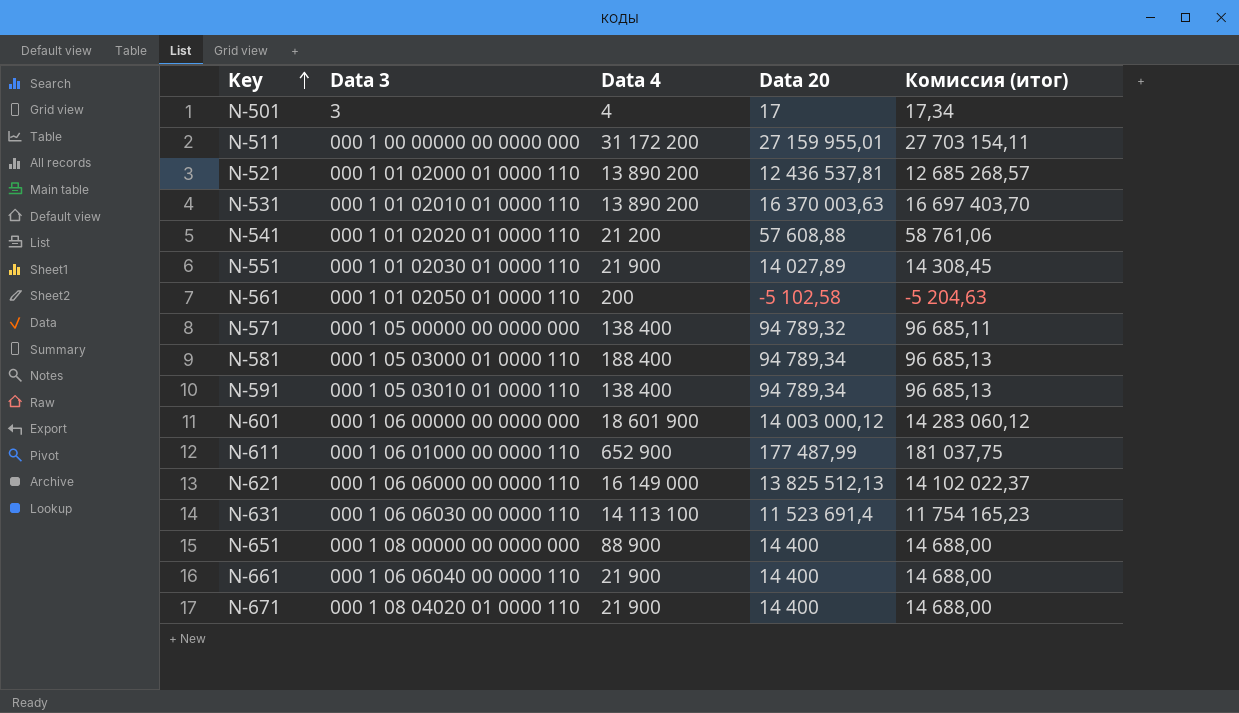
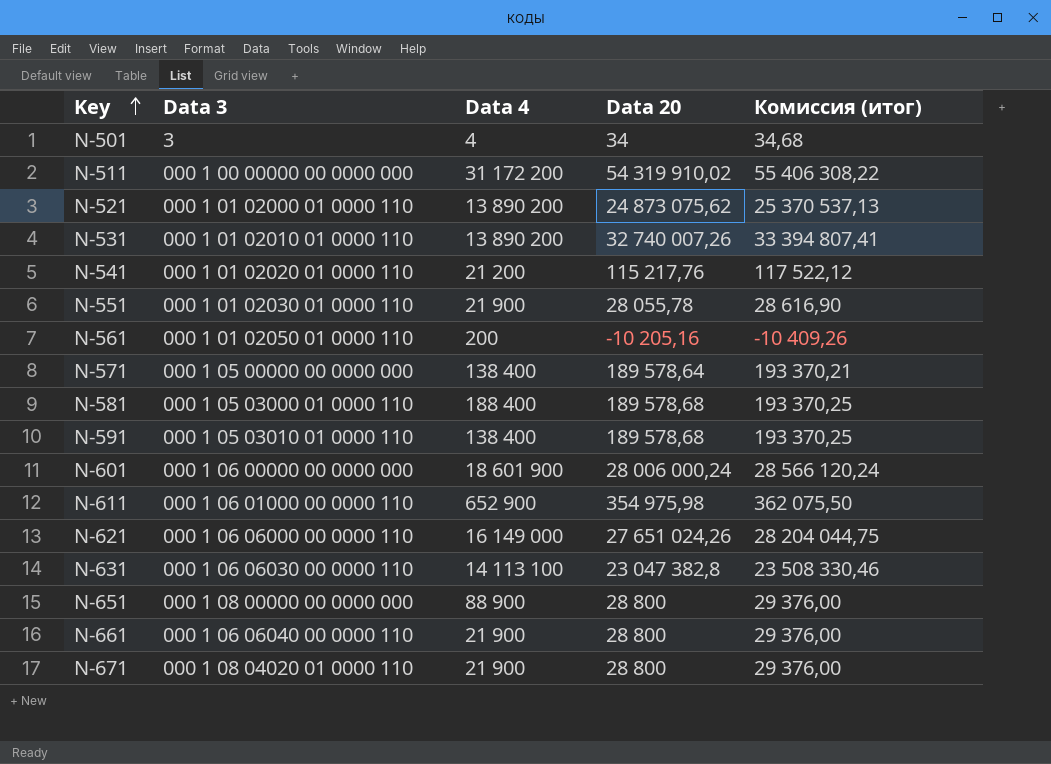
N-501 | Data 20: 17 -> 34
N-501 | Комиссия (итог): 17,34 -> 34,68
N-511 | Data 20: 27 159 955,01 -> 54 319 910,02
N-511 | Комиссия (итог): 27 703 154,11 -> 55 406 308,22
N-521 | Data 20: 12 436 537,81 -> 24 873 075,62
N-521 | Комиссия (итог): 12 685 268,57 -> 25 370 537,13
N-531 | Data 20: 16 370 003,63 -> 32 740 007,26
N-531 | Комиссия (итог): 16 697 403,70 -> 33 394 807,41
N-541 | Data 20: 57 608,88 -> 115 217,76
N-541 | Комиссия (итог): 58 761,06 -> 117 522,12
N-551 | Data 20: 14 027,89 -> 28 055,78
N-551 | Комиссия (итог): 14 308,45 -> 28 616,90
N-561 | Data 20: -5 102,58 -> -10 205,16
N-561 | Комиссия (итог): -5 204,63 -> -10 409,26
N-571 | Data 20: 94 789,32 -> 189 578,64
N-571 | Комиссия (итог): 96 685,11 -> 193 370,21
N-581 | Data 20: 94 789,34 -> 189 578,68
N-581 | Комиссия (итог): 96 685,13 -> 193 370,25
N-591 | Data 20: 94 789,34 -> 189 578,68
N-591 | Комиссия (итог): 96 685,13 -> 193 370,25
N-601 | Data 20: 14 003 000,12 -> 28 006 000,24
N-601 | Комиссия (итог): 14 283 060,12 -> 28 566 120,24
N-611 | Data 20: 177 487,99 -> 354 975,98
N-611 | Комиссия (итог): 181 037,75 -> 362 075,50
N-621 | Data 20: 13 825 512,13 -> 27 651 024,26
N-621 | Комиссия (итог): 14 102 022,37 -> 28 204 044,75
N-631 | Data 20: 11 523 691,4 -> 23 047 382,8
N-631 | Комиссия (итог): 11 754 165,23 -> 23 508 330,46
N-651 | Data 20: 14 400 -> 28 800
N-651 | Комиссия (итог): 14 688,00 -> 29 376,00
N-661 | Data 20: 14 400 -> 28 800
N-661 | Комиссия (итог): 14 688,00 -> 29 376,00
N-671 | Data 20: 14 400 -> 28 800
N-671 | Комиссия (итог): 14 688,00 -> 29 376,00

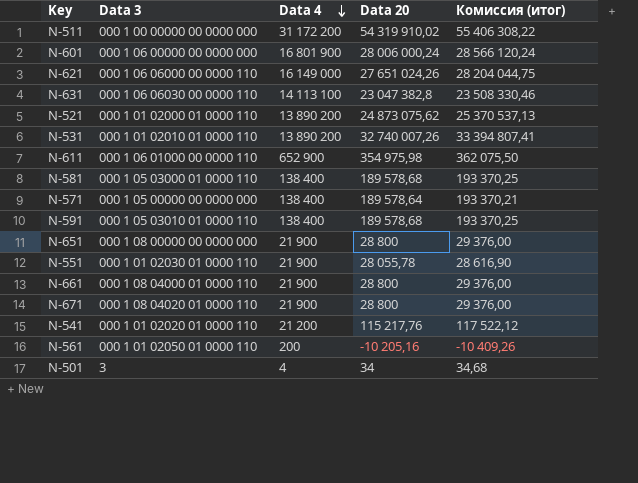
row order: Key ascending -> Data 4 descending
N-601 | Data 4: 18 601 900 -> 16 801 900
N-581 | Data 4: 188 400 -> 138 400
N-651 | Data 4: 88 900 -> 21 900
N-661 | Data 3: 000 1 06 06040 00 0000 110 -> 000 1 08 04000 01 0000 110

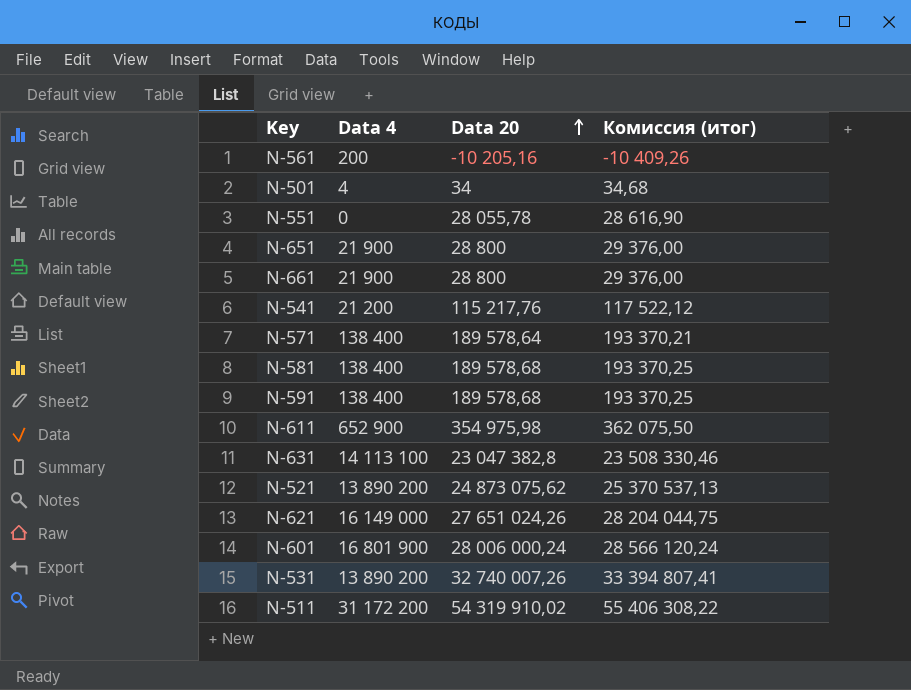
row order: Data 4 descending -> Data 20 ascending
column Data 3 | position: 2 -> none
row N-671: 000 1 08 04020 01 0000 110 | 21 900 | 28 800 | 29 376,00 -> none
N-551 | Data 4: 21 900 -> 0

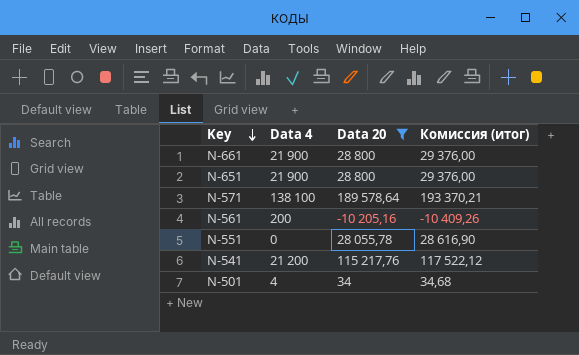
filter: none -> Data 20 <= 189 578,64
row order: Data 20 ascending -> Key descending
N-571 | Data 4: 138 400 -> 138 100

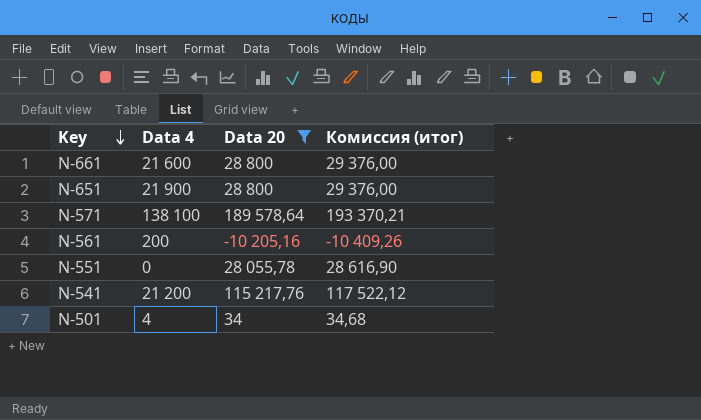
N-661 | Data 4: 21 900 -> 21 600

